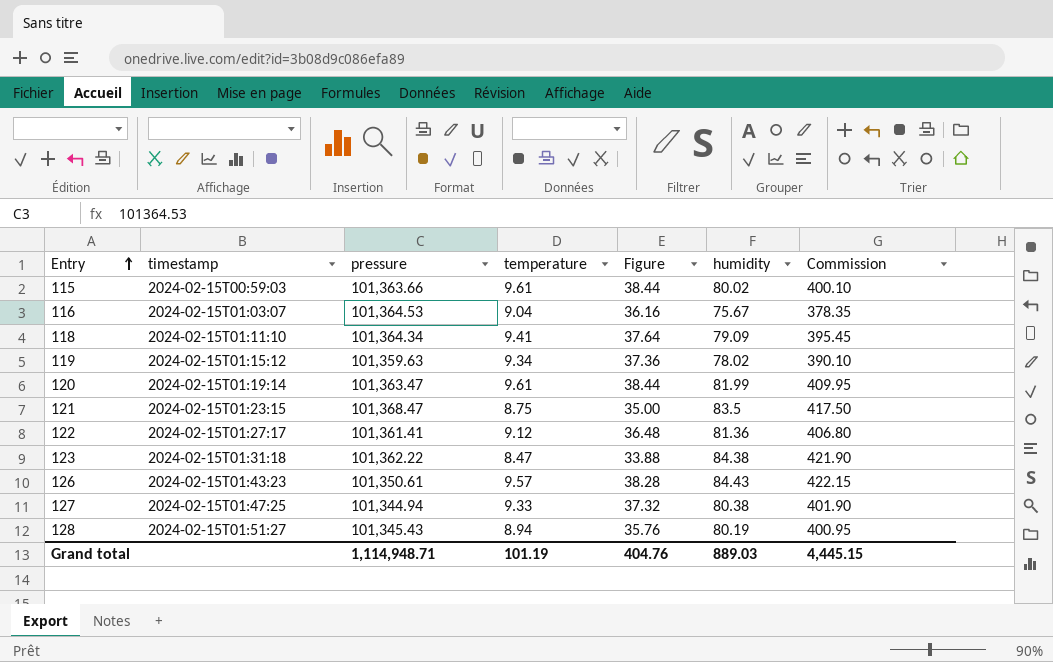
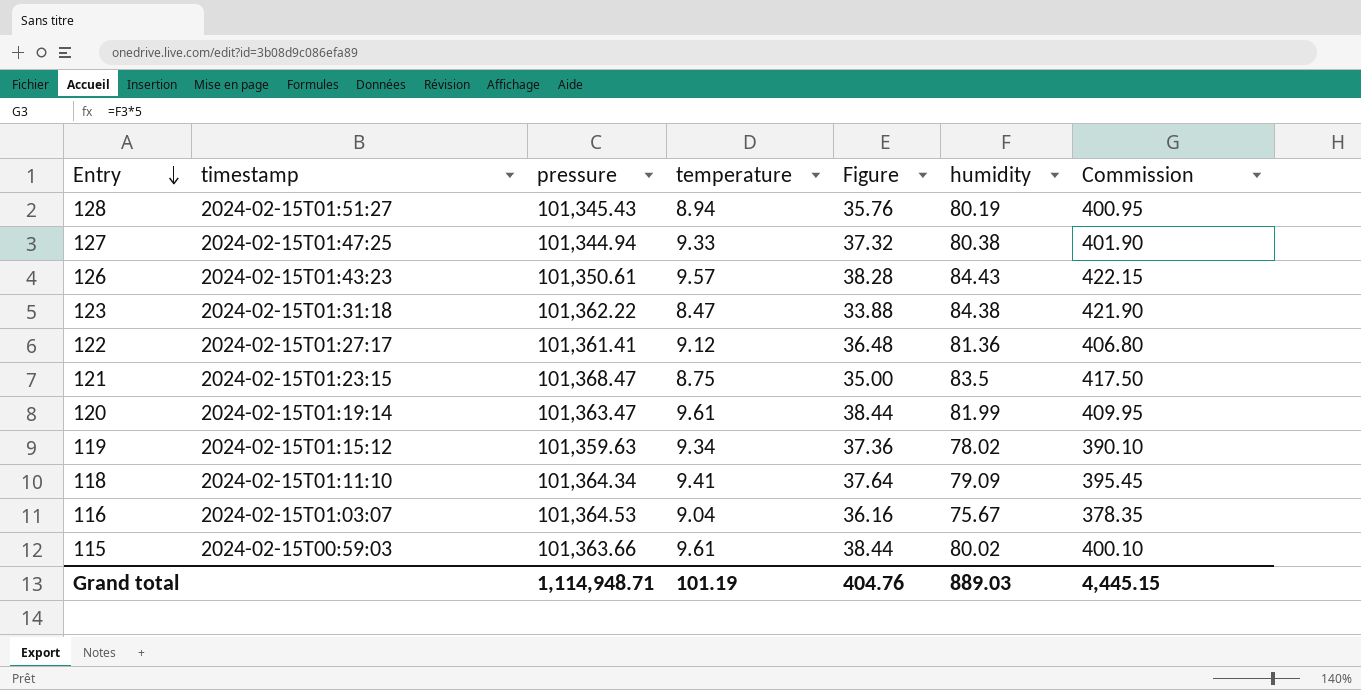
row order: Entry ascending -> Entry descending

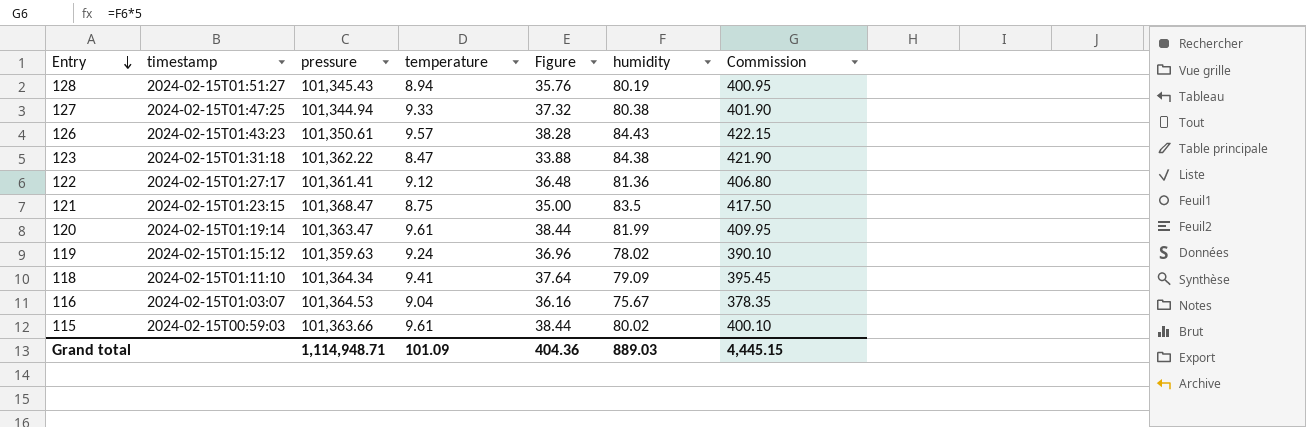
119 | temperature: 9.34 -> 9.24
119 | Figure: 37.36 -> 36.96
Grand total | temperature: 101.19 -> 101.09
Grand total | Figure: 404.76 -> 404.36

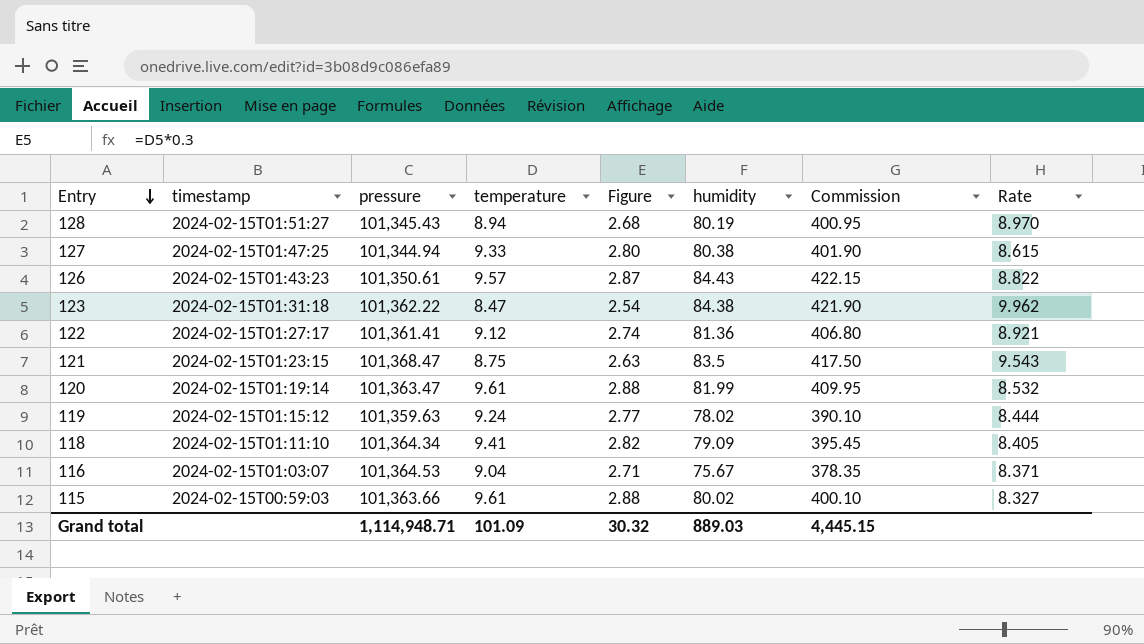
column Figure | formula: [temperature] * 4 -> [temperature] * 0.3
column Rate | formula: none -> [humidity] / [temperature]
Grand total | Figure: 404.36 -> 30.32

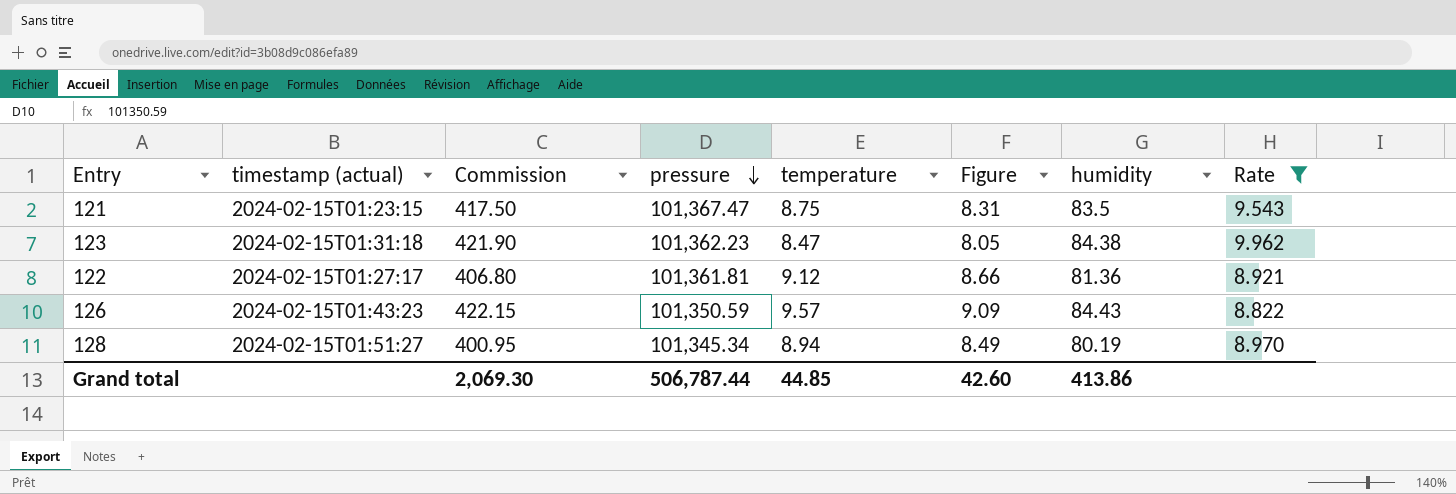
filter: none -> Rate >= 8.822
row order: Entry descending -> pressure descending
column name: timestamp -> timestamp (actual)
column Commission | position: 7 -> 3
column Figure | formula: [temperature] * 0.3 -> [temperature] * 0.95
121 | pressure: 101,368.47 -> 101,367.47
123 | pressure: 101,362.22 -> 101,362.23
122 | pressure: 101,361.41 -> 101,361.81
126 | pressure: 101,350.61 -> 101,350.59
128 | pressure: 101,345.43 -> 101,345.34
Grand total | Commission: 4,445.15 -> 2,069.30
Grand total | pressure: 1,114,948.71 -> 506,787.44
Grand total | temperature: 101.09 -> 44.85
Grand total | Figure: 30.32 -> 42.60
Grand total | humidity: 889.03 -> 413.86

